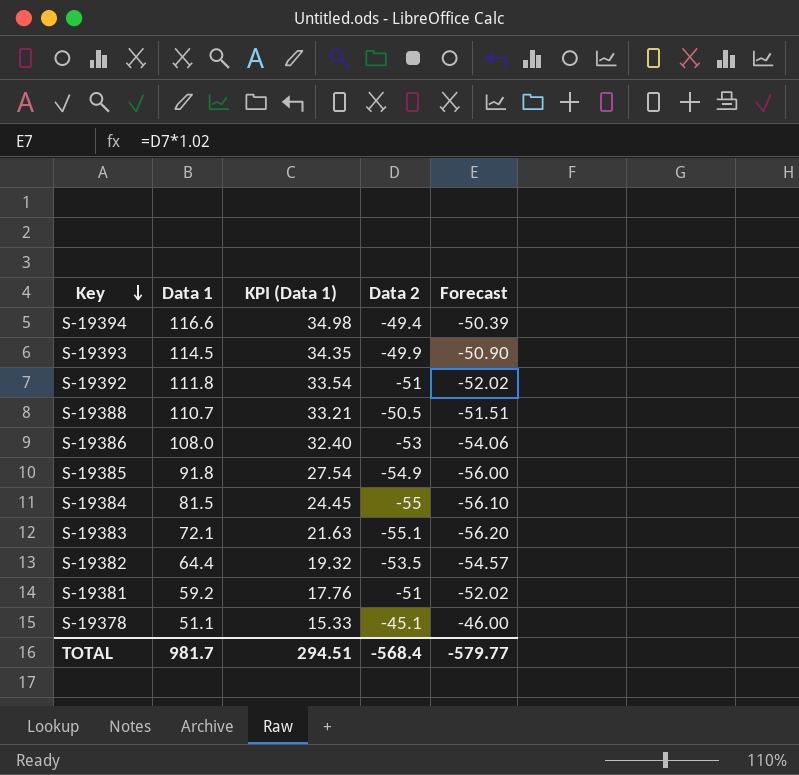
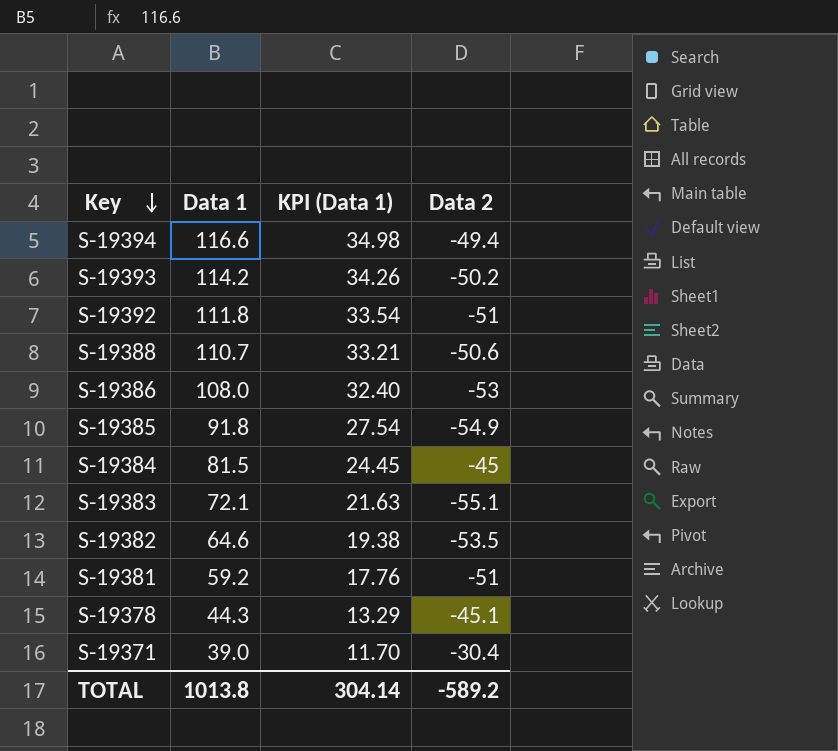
column Forecast | formula: [Data 2] * 1.02 -> none
S-19393 | Data 1: 114.5 -> 114.2
S-19393 | KPI (Data 1): 34.35 -> 34.26
S-19393 | Data 2: -49.9 -> -50.2
S-19388 | Data 2: -50.5 -> -50.6
S-19384 | Data 2: -55 -> -45
S-19382 | Data 1: 64.4 -> 64.6
S-19382 | KPI (Data 1): 19.32 -> 19.38
S-19378 | Data 1: 51.1 -> 44.3
S-19378 | KPI (Data 1): 15.33 -> 13.29
row S-19371: none -> 39.0 | 11.70 | -30.4
TOTAL | Data 1: 981.7 -> 1013.8
TOTAL | KPI (Data 1): 294.51 -> 304.14
TOTAL | Data 2: -568.4 -> -589.2

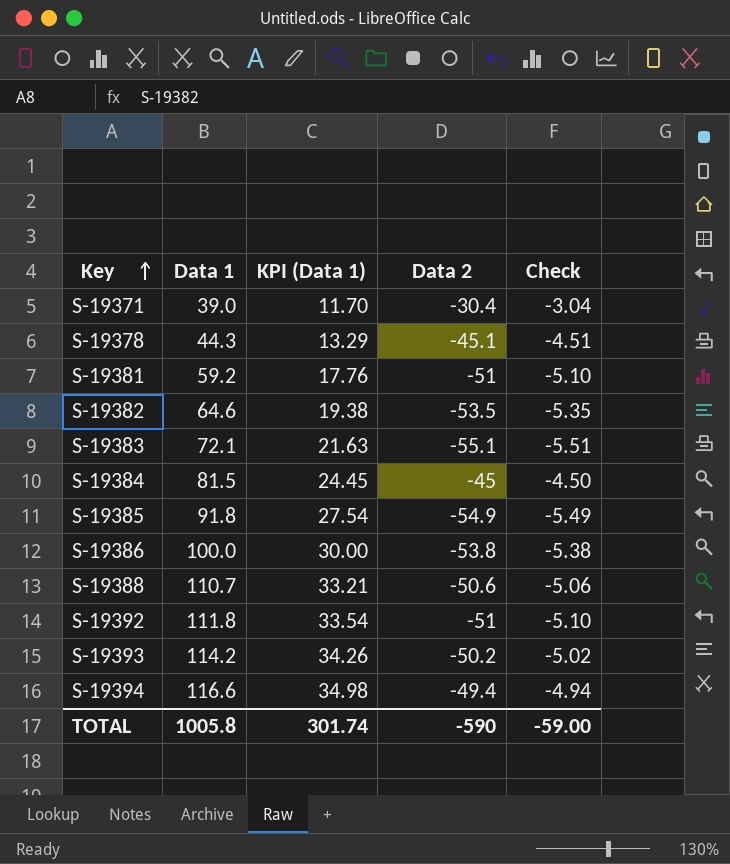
row order: Key descending -> Key ascending
column Check | formula: none -> [Data 2] * 0.1
S-19386 | Data 1: 108.0 -> 100.0
S-19386 | KPI (Data 1): 32.40 -> 30.00
S-19386 | Data 2: -53 -> -53.8
TOTAL | Data 1: 1013.8 -> 1005.8
TOTAL | KPI (Data 1): 304.14 -> 301.74
TOTAL | Data 2: -589.2 -> -590

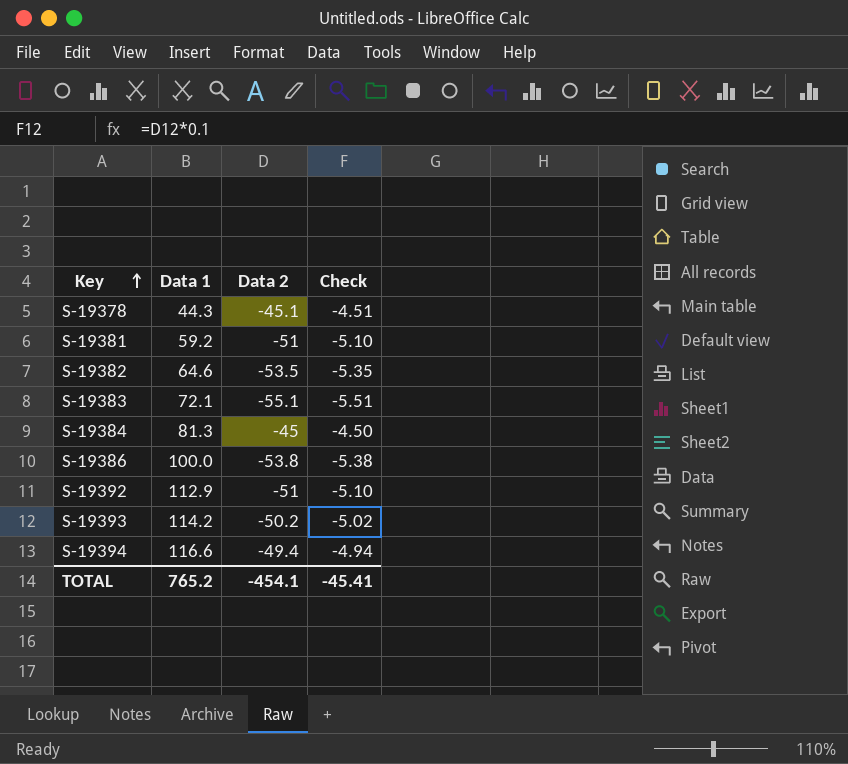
column KPI (Data 1) | formula: [Data 1] * 0.3 -> none
row S-19371: 39.0 | 11.70 | -30.4 | -3.04 -> none
row S-19385: 91.8 | 27.54 | -54.9 | -5.49 -> none
row S-19388: 110.7 | 33.21 | -50.6 | -5.06 -> none
S-19384 | Data 1: 81.5 -> 81.3
S-19392 | Data 1: 111.8 -> 112.9
TOTAL | Data 1: 1005.8 -> 765.2
TOTAL | Data 2: -590 -> -454.1
TOTAL | Check: -59.00 -> -45.41

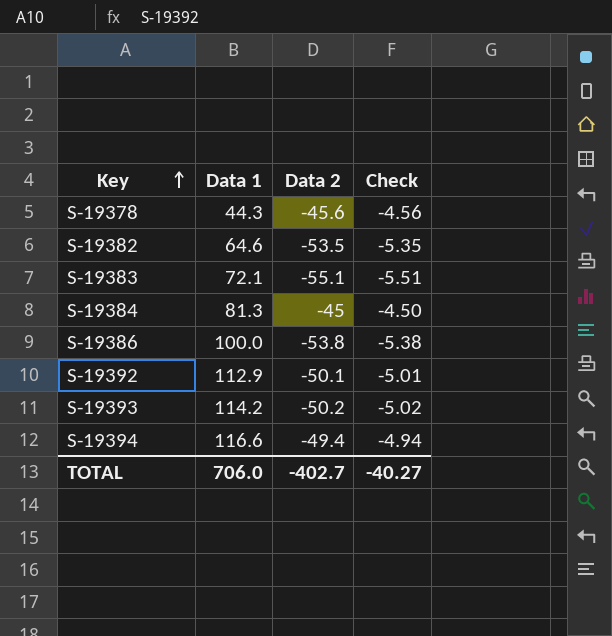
row S-19381: 59.2 | -51 | -5.10 -> none
S-19378 | Data 2: -45.1 -> -45.6
S-19378 | Check: -4.51 -> -4.56
S-19392 | Data 2: -51 -> -50.1
S-19392 | Check: -5.10 -> -5.01
TOTAL | Data 1: 765.2 -> 706.0
TOTAL | Data 2: -454.1 -> -402.7
TOTAL | Check: -45.41 -> -40.27

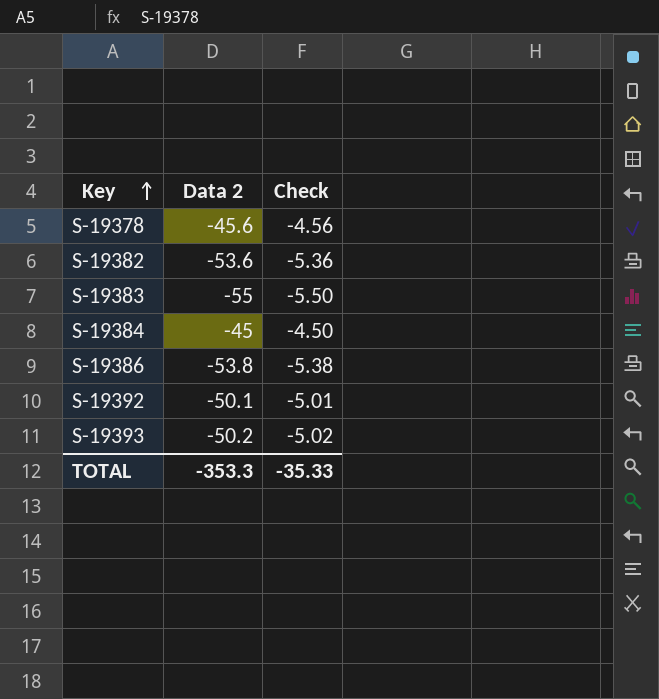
column Data 1 | position: 2 -> none
row S-19394: 116.6 | -49.4 | -4.94 -> none
S-19382 | Data 2: -53.5 -> -53.6
S-19382 | Check: -5.35 -> -5.36
S-19383 | Data 2: -55.1 -> -55
S-19383 | Check: -5.51 -> -5.50
TOTAL | Data 2: -402.7 -> -353.3
TOTAL | Check: -40.27 -> -35.33

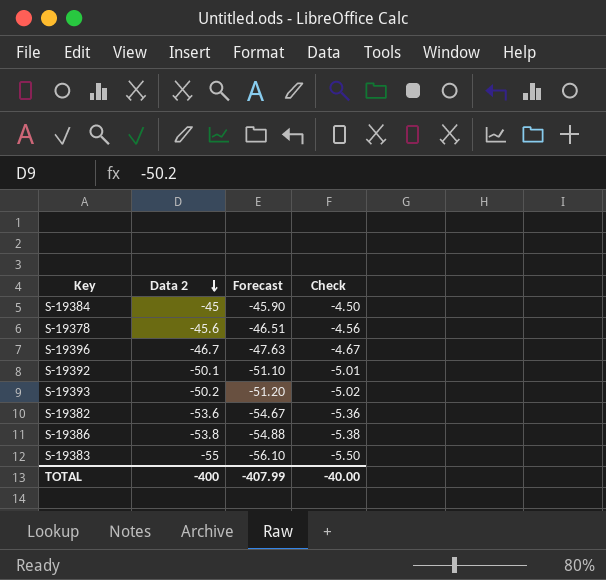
row order: Key ascending -> Data 2 descending
column Forecast | formula: none -> [Data 2] * 1.02
row S-19396: none -> -46.7 | -47.63 | -4.67
TOTAL | Data 2: -353.3 -> -400
TOTAL | Check: -35.33 -> -40.00

